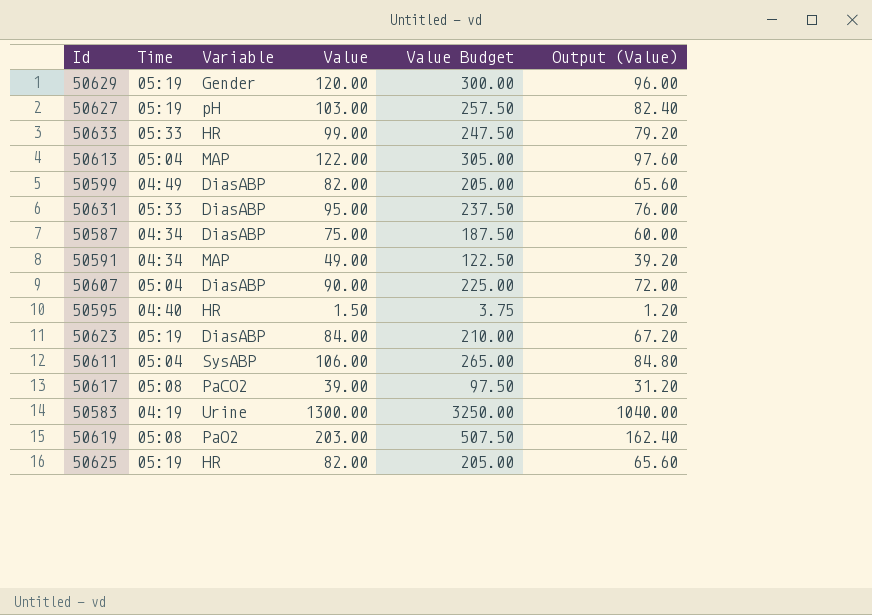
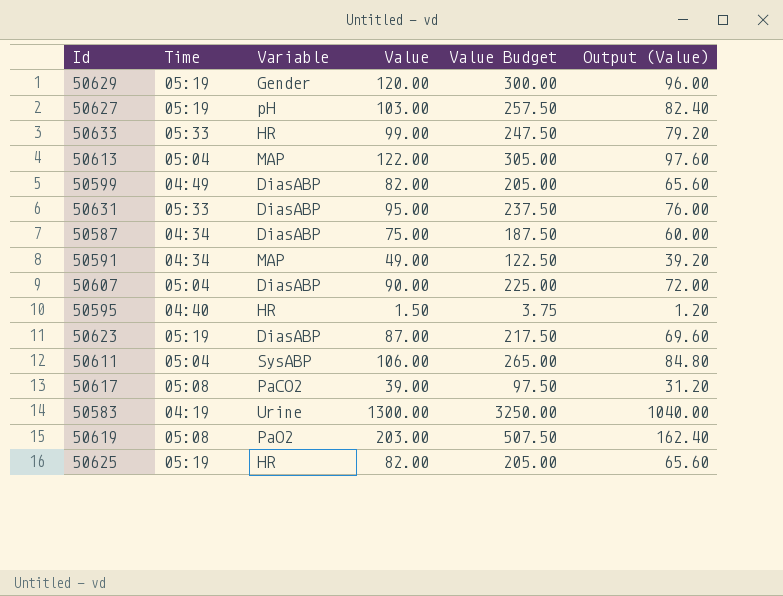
50623 | Value: 84.00 -> 87.00
50623 | Value Budget: 210.00 -> 217.50
50623 | Output (Value): 67.20 -> 69.60

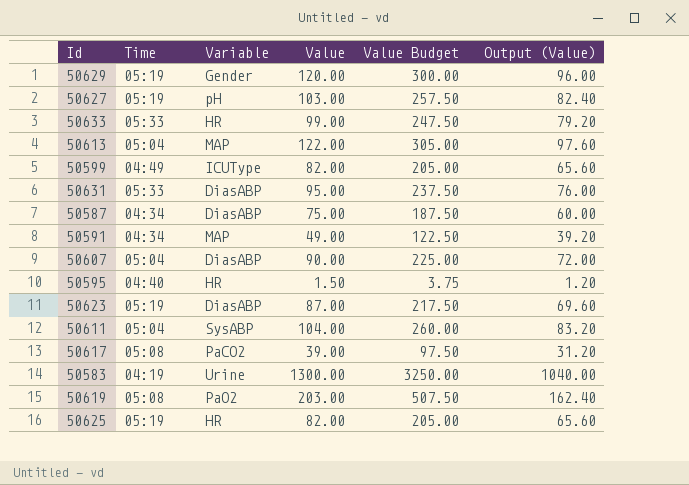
50599 | Variable: DiasABP -> ICUType
50611 | Value: 106.00 -> 104.00
50611 | Value Budget: 265.00 -> 260.00
50611 | Output (Value): 84.80 -> 83.20

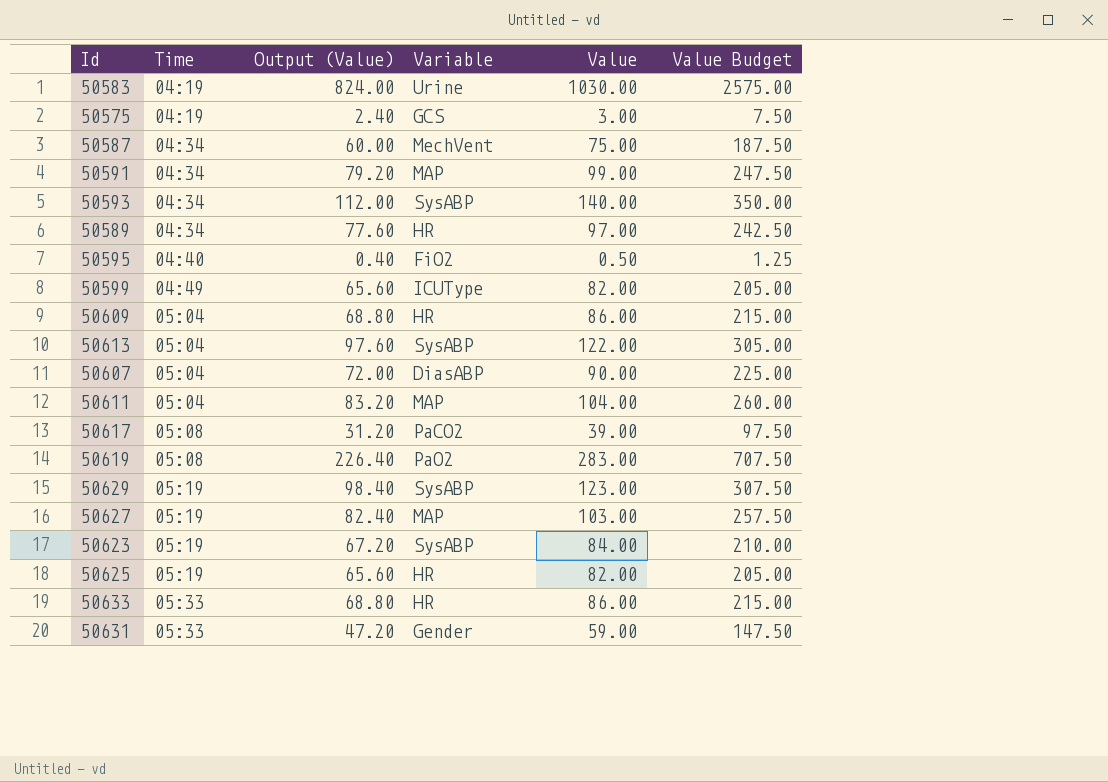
row order: none -> Time ascending
column Output (Value) | position: 6 -> 3
50583 | Output (Value): 1040.00 -> 824.00
50583 | Value: 1300.00 -> 1030.00
50583 | Value Budget: 3250.00 -> 2575.00
row 50575: none -> 04:19 | 2.40 | GCS | 3.00 | 7.50
50587 | Variable: DiasABP -> MechVent
50591 | Output (Value): 39.20 -> 79.20
50591 | Value: 49.00 -> 99.00
50591 | Value Budget: 122.50 -> 247.50
row 50593: none -> 04:34 | 112.00 | SysABP | 140.00 | 350.00
row 50589: none -> 04:34 | 77.60 | HR | 97.00 | 242.50
50595 | Output (Value): 1.20 -> 0.40
50595 | Variable: HR -> FiO2
50595 | Value: 1.50 -> 0.50
50595 | Value Budget: 3.75 -> 1.25
row 50609: none -> 05:04 | 68.80 | HR | 86.00 | 215.00
50613 | Variable: MAP -> SysABP
50611 | Variable: SysABP -> MAP
50619 | Output (Value): 162.40 -> 226.40
50619 | Value: 203.00 -> 283.00
50619 | Value Budget: 507.50 -> 707.50
50629 | Output (Value): 96.00 -> 98.40
50629 | Variable: Gender -> SysABP
50629 | Value: 120.00 -> 123.00
50629 | Value Budget: 300.00 -> 307.50
50627 | Variable: pH -> MAP
50623 | Output (Value): 69.60 -> 67.20
50623 | Variable: DiasABP -> SysABP
50623 | Value: 87.00 -> 84.00
50623 | Value Budget: 217.50 -> 210.00
50633 | Output (Value): 79.20 -> 68.80
50633 | Value: 99.00 -> 86.00
50633 | Value Budget: 247.50 -> 215.00
50631 | Output (Value): 76.00 -> 47.20
50631 | Variable: DiasABP -> Gender
50631 | Value: 95.00 -> 59.00
50631 | Value Budget: 237.50 -> 147.50

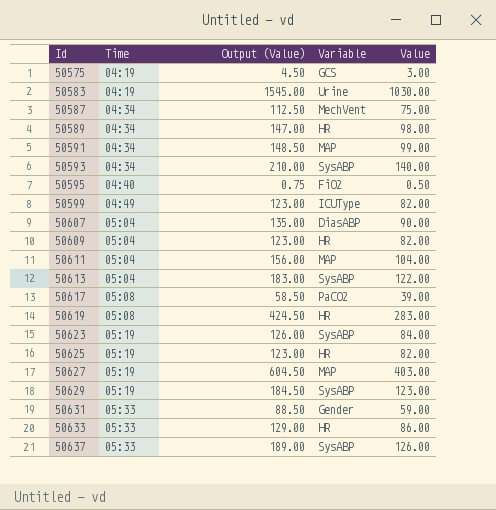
row order: Time ascending -> Id ascending
column Value Budget | formula: [Value] * 2.5 -> none
column Output (Value) | formula: [Value] * 0.8 -> [Value] * 1.5
50589 | Value: 97.00 -> 98.00
50609 | Value: 86.00 -> 82.00
50619 | Variable: PaO2 -> HR
50627 | Value: 103.00 -> 403.00
row 50637: none -> 05:33 | 189.00 | SysABP | 126.00

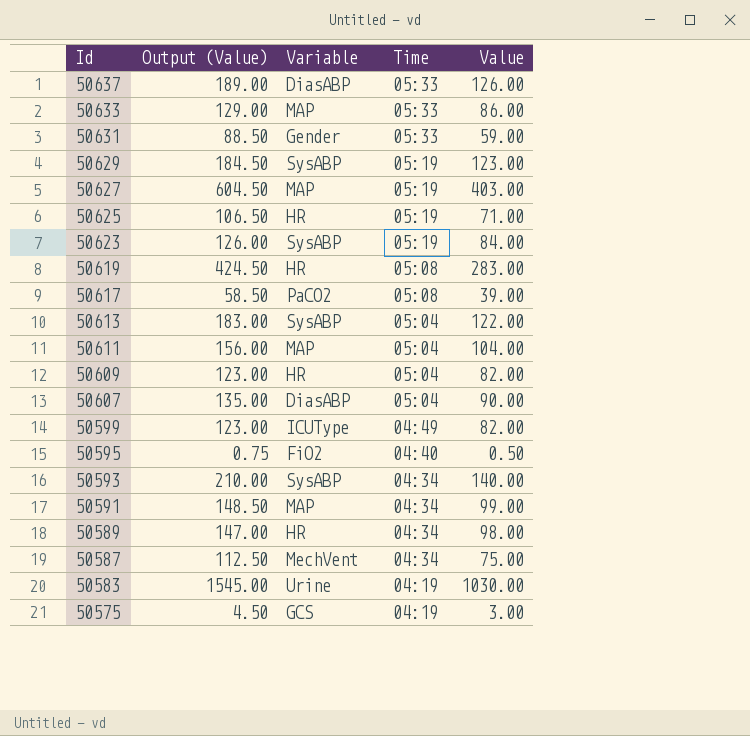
row order: Id ascending -> Id descending
column Time | position: 2 -> 4
50637 | Variable: SysABP -> DiasABP
50633 | Variable: HR -> MAP
50625 | Output (Value): 123.00 -> 106.50
50625 | Value: 82.00 -> 71.00

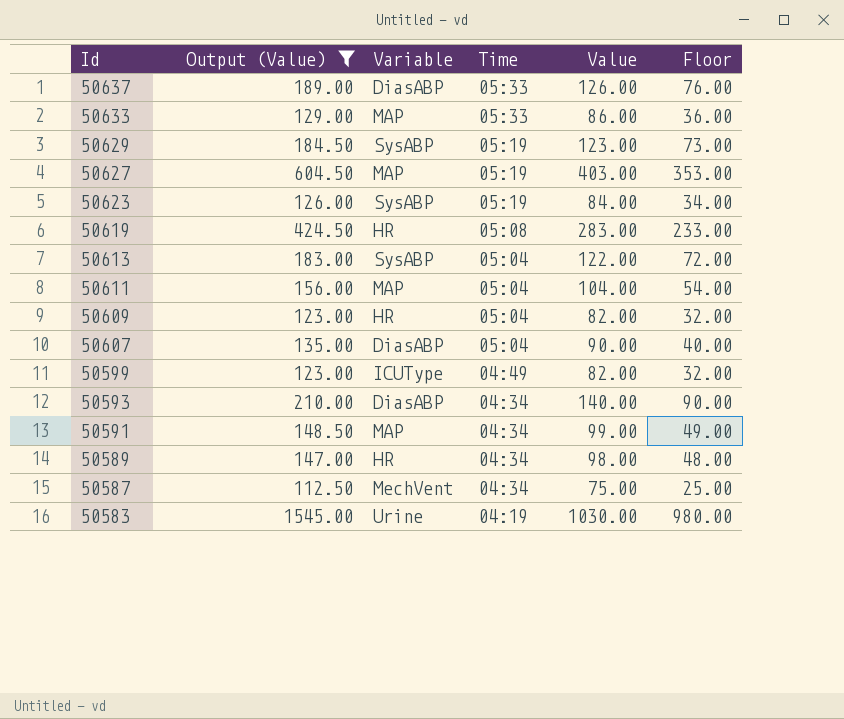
filter: none -> Output (Value) >= 112.50
column Floor | formula: none -> [Value] - 50
50593 | Variable: SysABP -> DiasABP

